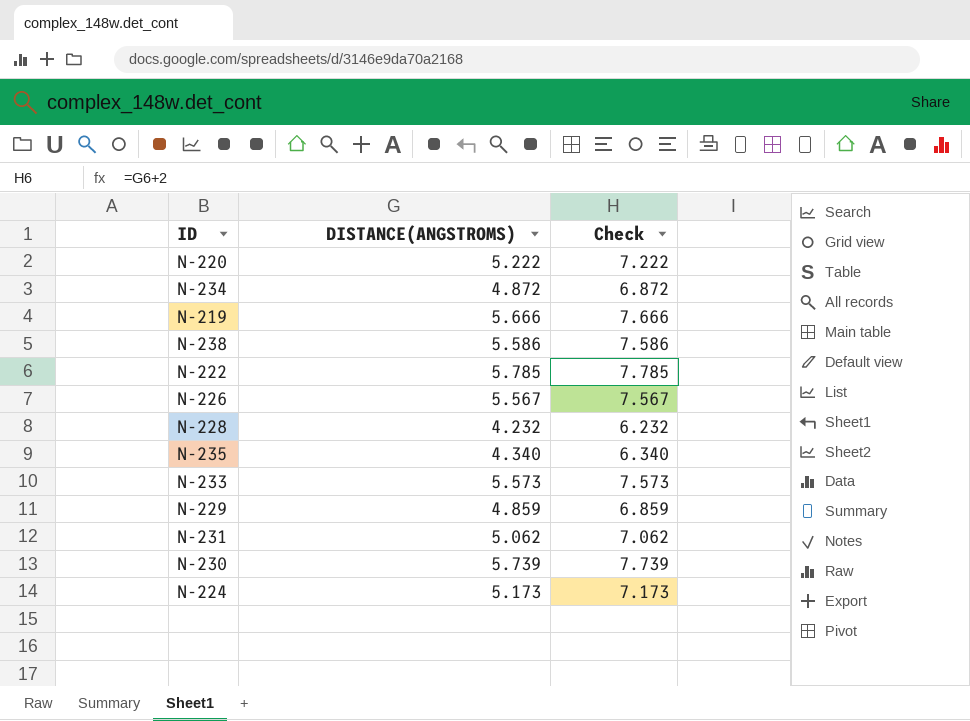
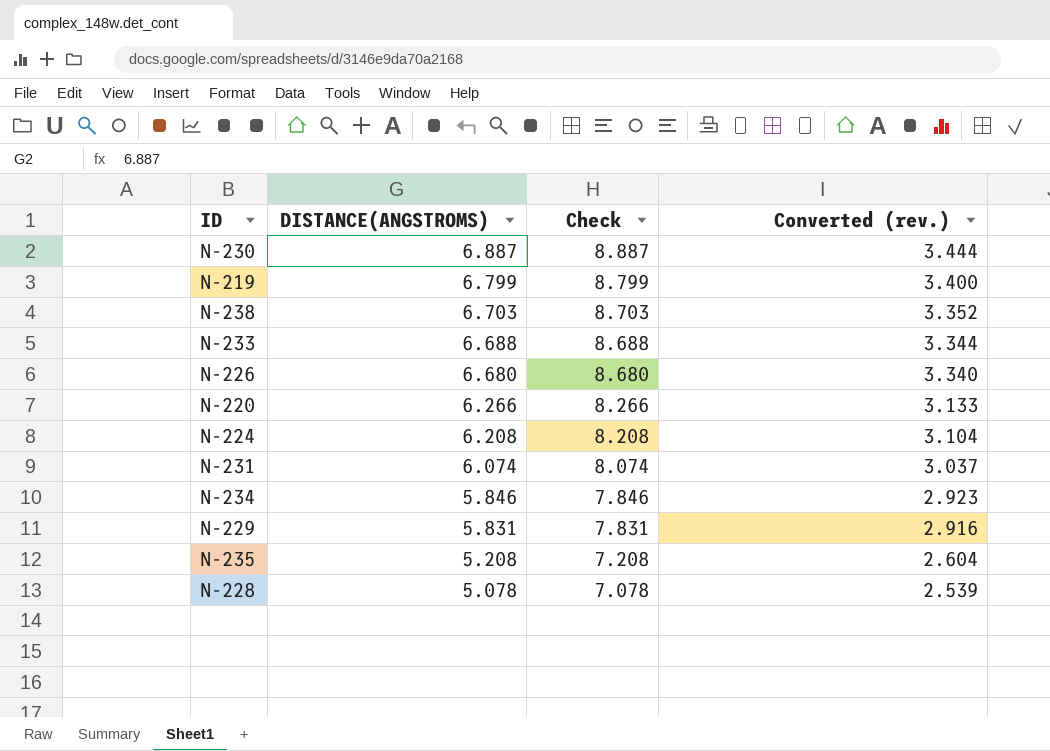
row order: none -> DISTANCE(ANGSTROMS) descending
column Converted (rev.) | formula: none -> [DISTANCE(ANGSTROMS)] * 0.5
row N-222: 5.785 | 7.785 -> none
N-230 | DISTANCE(ANGSTROMS): 5.739 -> 6.887
N-230 | Check: 7.739 -> 8.887
N-219 | DISTANCE(ANGSTROMS): 5.666 -> 6.799
N-219 | Check: 7.666 -> 8.799
N-238 | DISTANCE(ANGSTROMS): 5.586 -> 6.703
N-238 | Check: 7.586 -> 8.703
N-233 | DISTANCE(ANGSTROMS): 5.573 -> 6.688
N-233 | Check: 7.573 -> 8.688
N-226 | DISTANCE(ANGSTROMS): 5.567 -> 6.680
N-226 | Check: 7.567 -> 8.680
N-220 | DISTANCE(ANGSTROMS): 5.222 -> 6.266
N-220 | Check: 7.222 -> 8.266
N-224 | DISTANCE(ANGSTROMS): 5.173 -> 6.208
N-224 | Check: 7.173 -> 8.208
N-231 | DISTANCE(ANGSTROMS): 5.062 -> 6.074
N-231 | Check: 7.062 -> 8.074
N-234 | DISTANCE(ANGSTROMS): 4.872 -> 5.846
N-234 | Check: 6.872 -> 7.846
N-229 | DISTANCE(ANGSTROMS): 4.859 -> 5.831
N-229 | Check: 6.859 -> 7.831
N-235 | DISTANCE(ANGSTROMS): 4.340 -> 5.208
N-235 | Check: 6.340 -> 7.208
N-228 | DISTANCE(ANGSTROMS): 4.232 -> 5.078
N-228 | Check: 6.232 -> 7.078

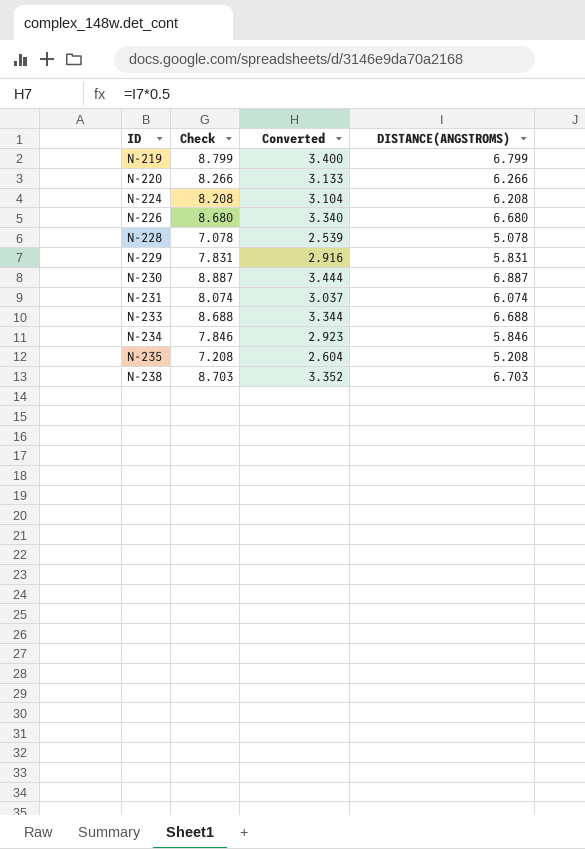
row order: DISTANCE(ANGSTROMS) descending -> ID ascending
column name: Converted (rev.) -> Converted
column DISTANCE(ANGSTROMS) | position: 2 -> 4

